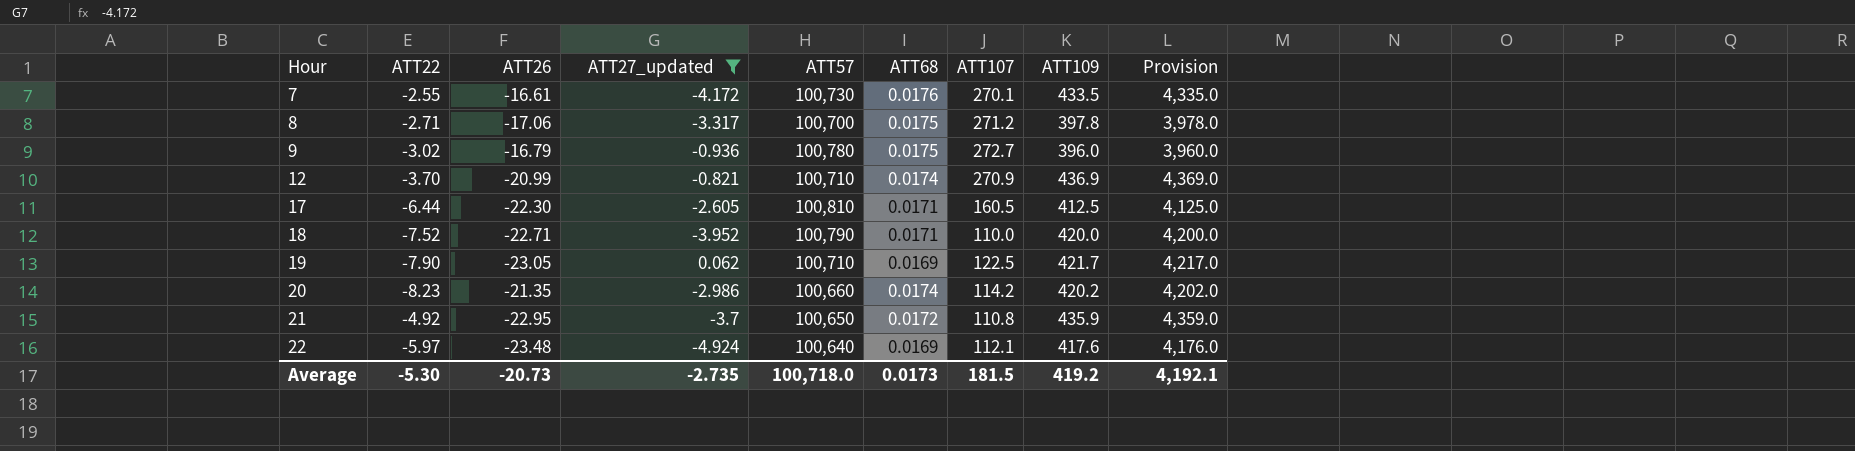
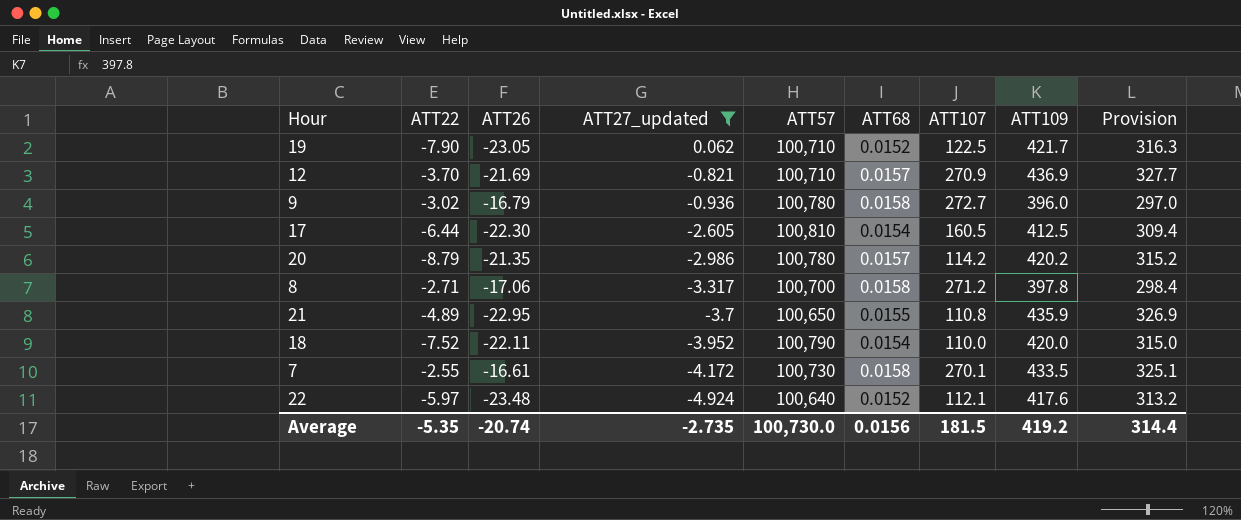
row order: Hour ascending -> ATT27_updated descending
column Provision | formula: [ATT109] * 10 -> [ATT109] * 0.75
19 | ATT68: 0.0169 -> 0.0152
12 | ATT26: -20.99 -> -21.69
12 | ATT68: 0.0174 -> 0.0157
9 | ATT68: 0.0175 -> 0.0158
17 | ATT68: 0.0171 -> 0.0154
20 | ATT22: -8.23 -> -8.79
20 | ATT57: 100,660 -> 100,780
20 | ATT68: 0.0174 -> 0.0157
8 | ATT68: 0.0175 -> 0.0158
21 | ATT22: -4.92 -> -4.89
21 | ATT68: 0.0172 -> 0.0155
18 | ATT26: -22.71 -> -22.11
18 | ATT68: 0.0171 -> 0.0154
7 | ATT68: 0.0176 -> 0.0158
22 | ATT68: 0.0169 -> 0.0152
Average | ATT22: -5.30 -> -5.35
Average | ATT26: -20.73 -> -20.74
Average | ATT57: 100,718.0 -> 100,730.0
Average | ATT68: 0.0173 -> 0.0156
Average | Provision: 4,192.1 -> 314.4

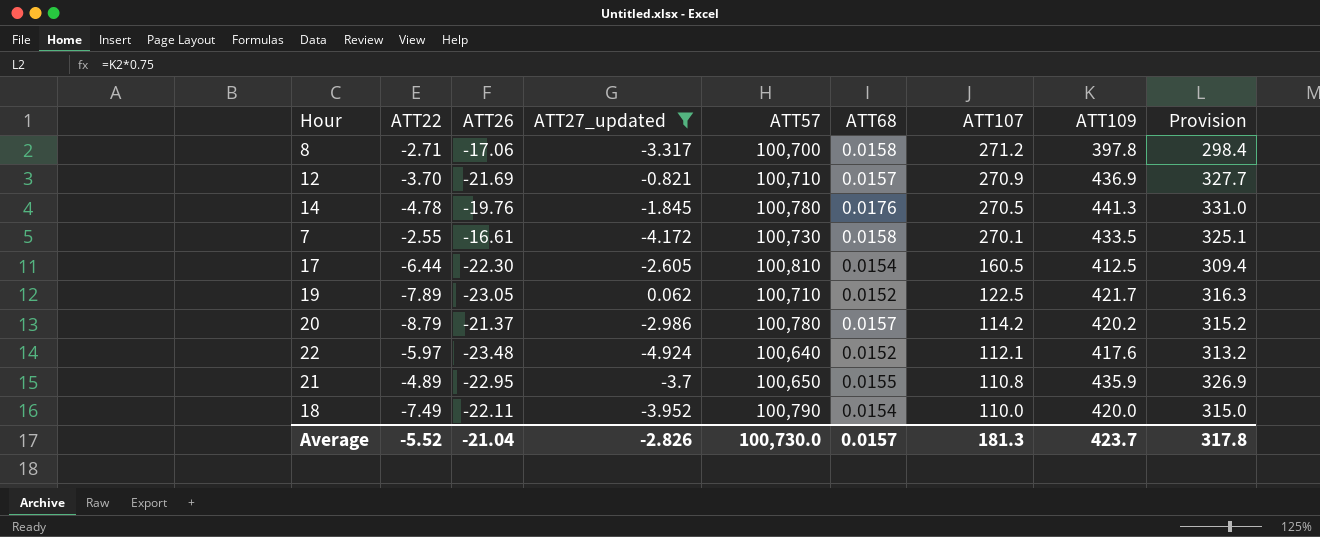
row order: ATT27_updated descending -> ATT107 descending
row 9: -3.02 | -16.79 | -0.936 | 100,780 | 0.0158 | 272.7 | 396.0 | 297.0 -> none
row 14: none -> -4.78 | -19.76 | -1.845 | 100,780 | 0.0176 | 270.5 | 441.3 | 331.0
19 | ATT22: -7.90 -> -7.89
20 | ATT26: -21.35 -> -21.37
18 | ATT22: -7.52 -> -7.49
Average | ATT22: -5.35 -> -5.52
Average | ATT26: -20.74 -> -21.04
Average | ATT27_updated: -2.735 -> -2.826
Average | ATT68: 0.0156 -> 0.0157
Average | ATT107: 181.5 -> 181.3
Average | ATT109: 419.2 -> 423.7
Average | Provision: 314.4 -> 317.8

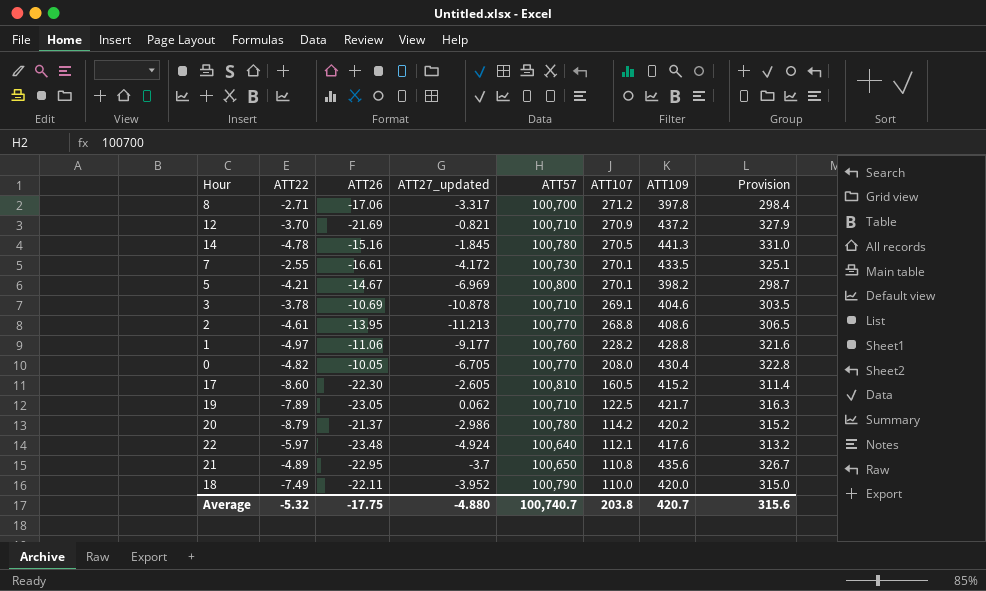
filter: ATT27_updated >= -4.924 -> none
column ATT68 | position: 6 -> none
12 | ATT109: 436.9 -> 437.2
12 | Provision: 327.7 -> 327.9
14 | ATT26: -19.76 -> -15.16
17 | ATT22: -6.44 -> -8.60
17 | ATT109: 412.5 -> 415.2
17 | Provision: 309.4 -> 311.4
21 | ATT109: 435.9 -> 435.6
21 | Provision: 326.9 -> 326.7
Average | ATT22: -5.52 -> -5.32
Average | ATT26: -21.04 -> -17.75
Average | ATT27_updated: -2.826 -> -4.880
Average | ATT57: 100,730.0 -> 100,740.7
Average | ATT107: 181.3 -> 203.8
Average | ATT109: 423.7 -> 420.7
Average | Provision: 317.8 -> 315.6

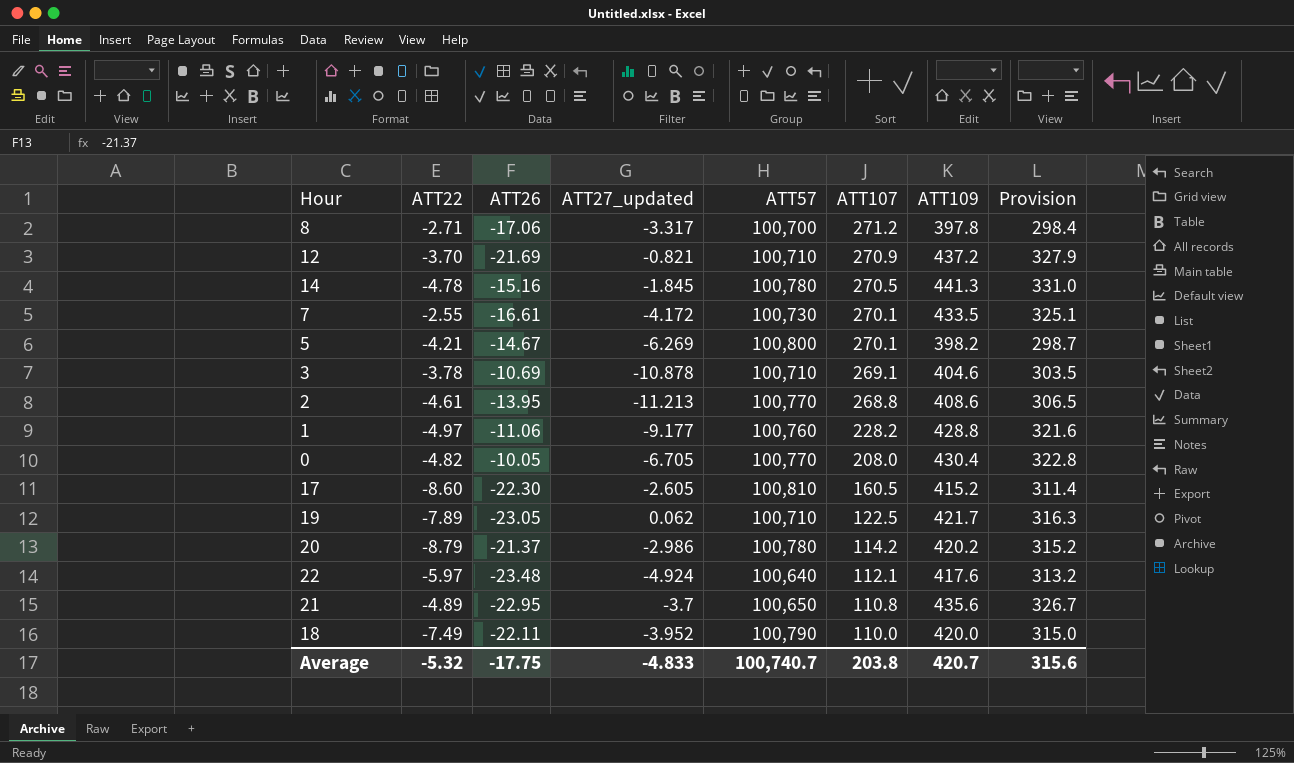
5 | ATT27_updated: -6.969 -> -6.269
Average | ATT27_updated: -4.880 -> -4.833

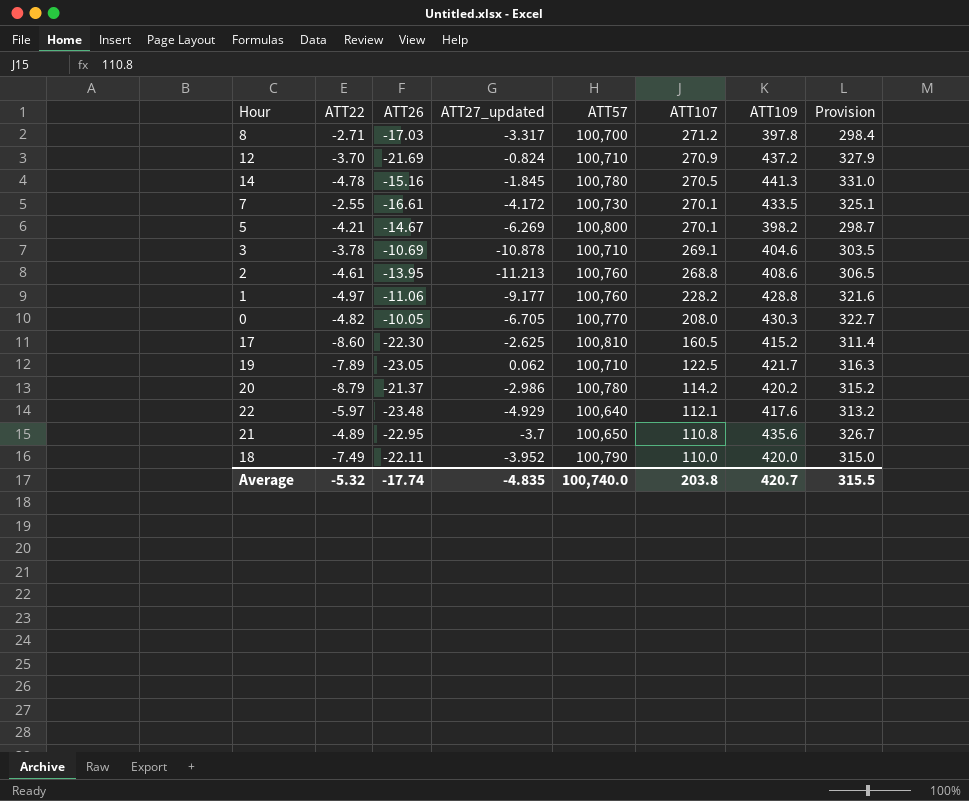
8 | ATT26: -17.06 -> -17.03
12 | ATT27_updated: -0.821 -> -0.824
2 | ATT57: 100,770 -> 100,760
0 | ATT109: 430.4 -> 430.3
0 | Provision: 322.8 -> 322.7
17 | ATT27_updated: -2.605 -> -2.625
22 | ATT27_updated: -4.924 -> -4.929
Average | ATT26: -17.75 -> -17.74
Average | ATT27_updated: -4.833 -> -4.835
Average | ATT57: 100,740.7 -> 100,740.0
Average | Provision: 315.6 -> 315.5

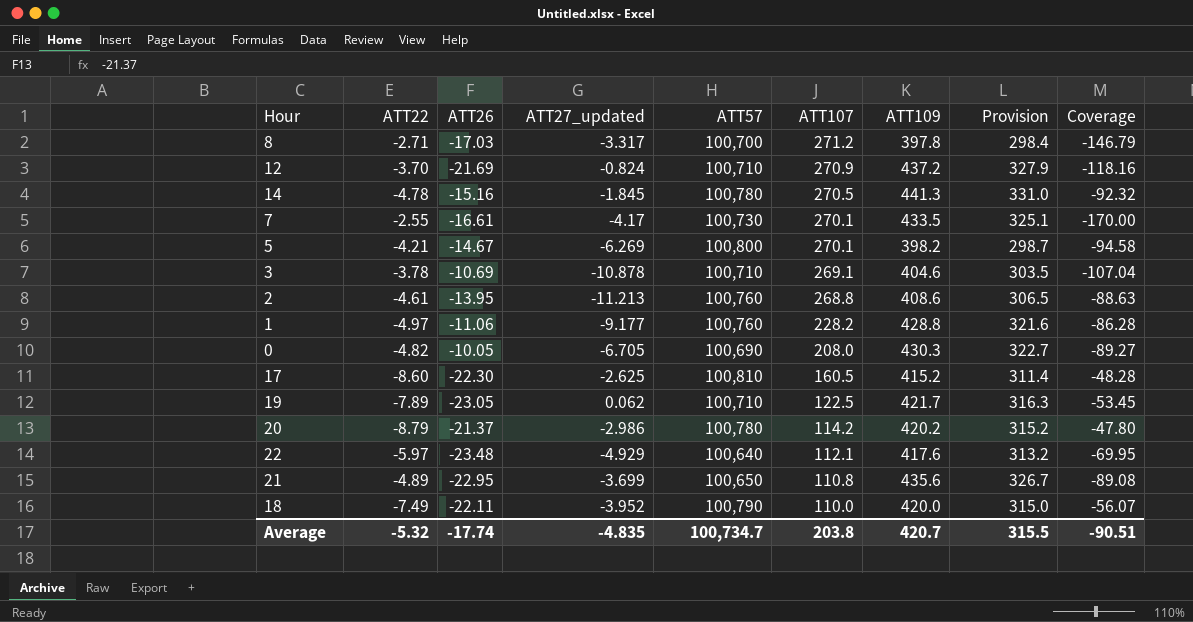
column Coverage | formula: none -> [ATT109] / [ATT22]
7 | ATT27_updated: -4.172 -> -4.17
0 | ATT57: 100,770 -> 100,690
21 | ATT27_updated: -3.7 -> -3.699
Average | ATT57: 100,740.0 -> 100,734.7

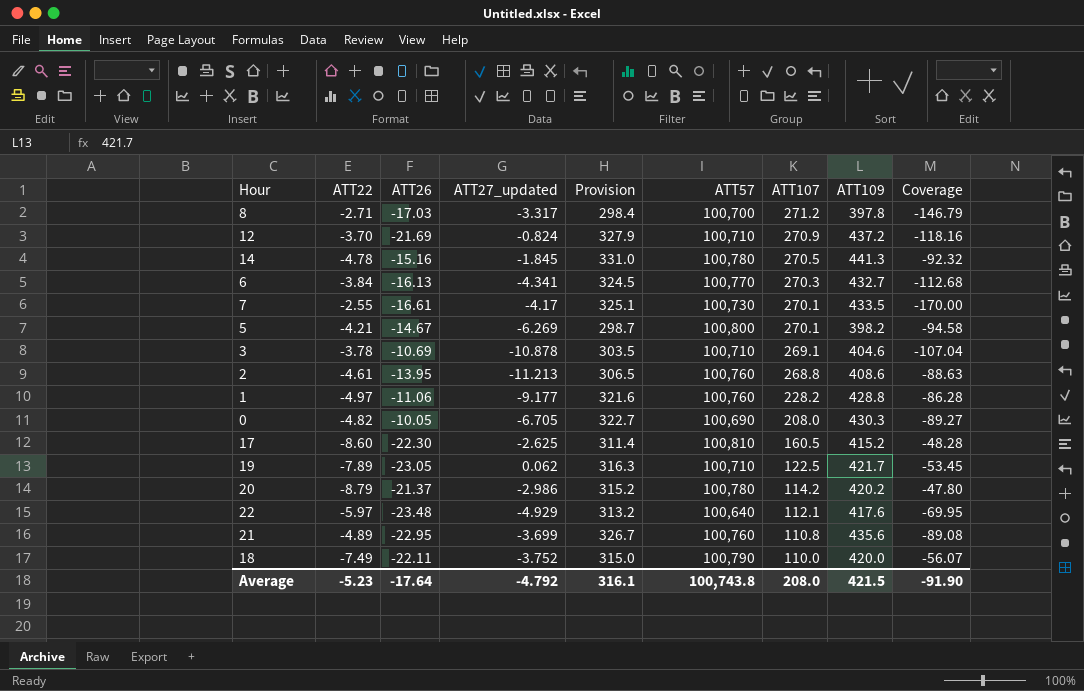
column Provision | position: 8 -> 5
row 6: none -> -3.84 | -16.13 | -4.341 | 324.5 | 100,770 | 270.3 | 432.7 | -112.68
21 | ATT57: 100,650 -> 100,760
18 | ATT27_updated: -3.952 -> -3.752
Average | ATT22: -5.32 -> -5.23
Average | ATT26: -17.74 -> -17.64
Average | ATT27_updated: -4.835 -> -4.792
Average | Provision: 315.5 -> 316.1
Average | ATT57: 100,734.7 -> 100,743.8
Average | ATT107: 203.8 -> 208.0
Average | ATT109: 420.7 -> 421.5
Average | Coverage: -90.51 -> -91.90

